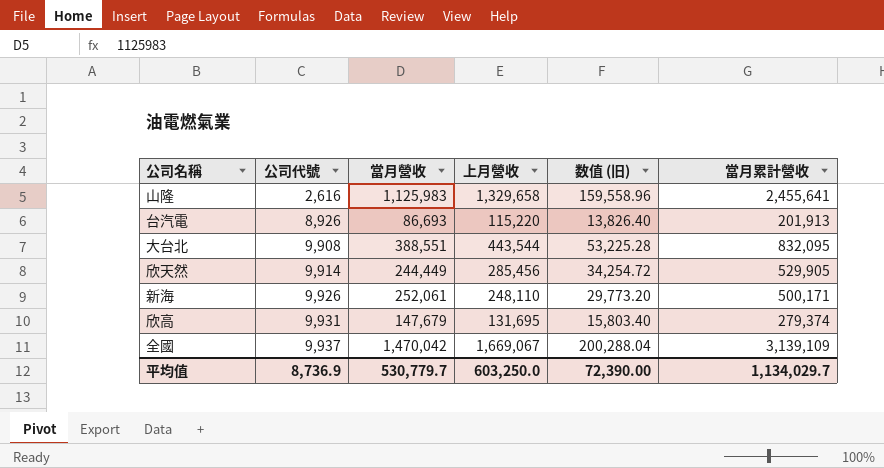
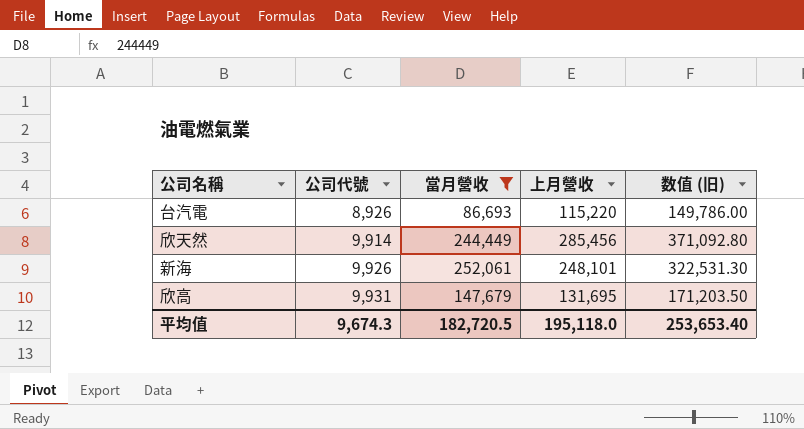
filter: none -> 當月營收 <= 252,061
column 當月累計營收 | formula: [當月營收] + [上月營收] -> none
column 数值 (旧) | formula: [上月營收] * 0.12 -> [上月營收] * 1.3
新海 | 上月營收: 248,110 -> 248,101
平均值 | 公司代號: 8,736.9 -> 9,674.3
平均值 | 當月營收: 530,779.7 -> 182,720.5
平均值 | 上月營收: 603,250.0 -> 195,118.0
平均值 | 数值 (旧): 72,390.00 -> 253,653.40

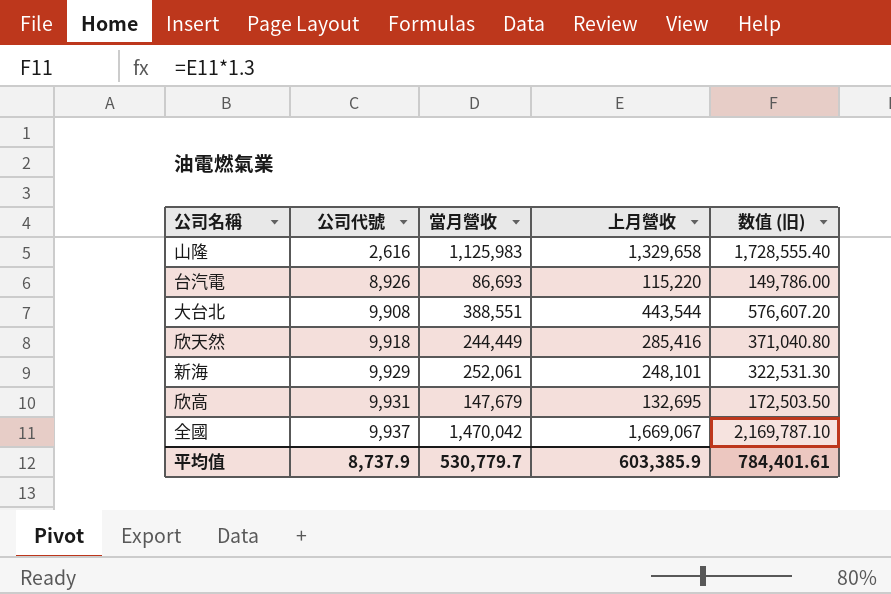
filter: 當月營收 <= 252,061 -> none
欣天然 | 公司代號: 9,914 -> 9,918
欣天然 | 上月營收: 285,456 -> 285,416
欣天然 | 数值 (旧): 371,092.80 -> 371,040.80
新海 | 公司代號: 9,926 -> 9,929
欣高 | 上月營收: 131,695 -> 132,695
欣高 | 数值 (旧): 171,203.50 -> 172,503.50
平均值 | 公司代號: 9,674.3 -> 8,737.9
平均值 | 當月營收: 182,720.5 -> 530,779.7
平均值 | 上月營收: 195,118.0 -> 603,385.9
平均值 | 数值 (旧): 253,653.40 -> 784,401.61

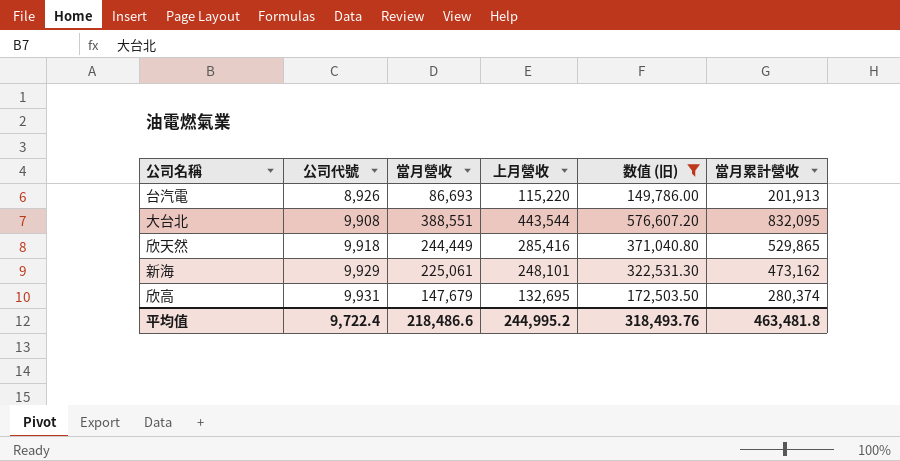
filter: none -> 数值 (旧) <= 576,607.20
column 當月累計營收 | formula: none -> [當月營收] + [上月營收]
新海 | 當月營收: 252,061 -> 225,061
平均值 | 公司代號: 8,737.9 -> 9,722.4
平均值 | 當月營收: 530,779.7 -> 218,486.6
平均值 | 上月營收: 603,385.9 -> 244,995.2
平均值 | 数值 (旧): 784,401.61 -> 318,493.76

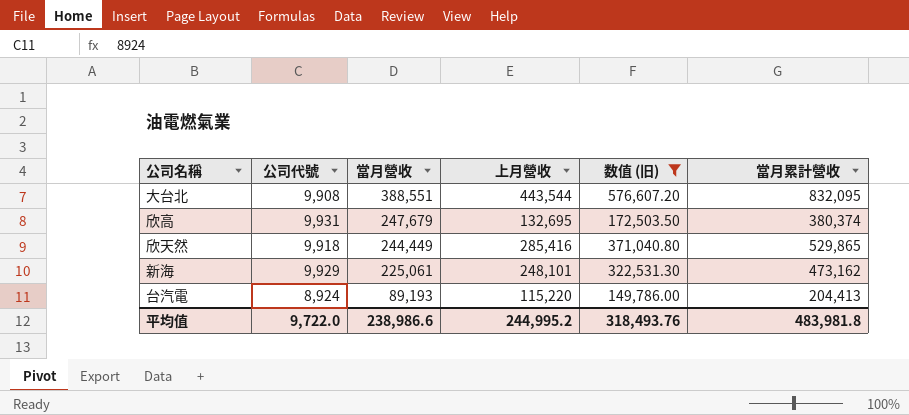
row order: 公司代號 ascending -> 當月營收 descending
欣高 | 當月營收: 147,679 -> 247,679
欣高 | 當月累計營收: 280,374 -> 380,374
台汽電 | 公司代號: 8,926 -> 8,924
台汽電 | 當月營收: 86,693 -> 89,193
台汽電 | 當月累計營收: 201,913 -> 204,413
平均值 | 公司代號: 9,722.4 -> 9,722.0
平均值 | 當月營收: 218,486.6 -> 238,986.6
平均值 | 當月累計營收: 463,481.8 -> 483,981.8

